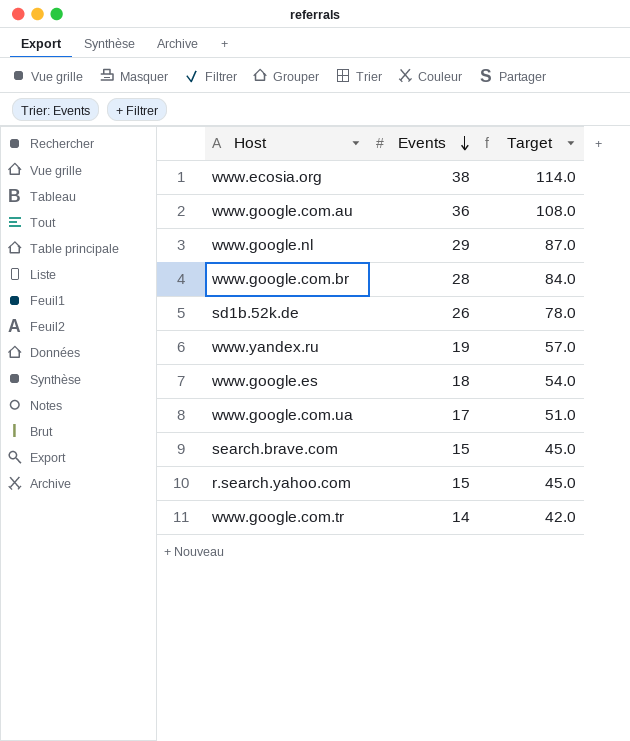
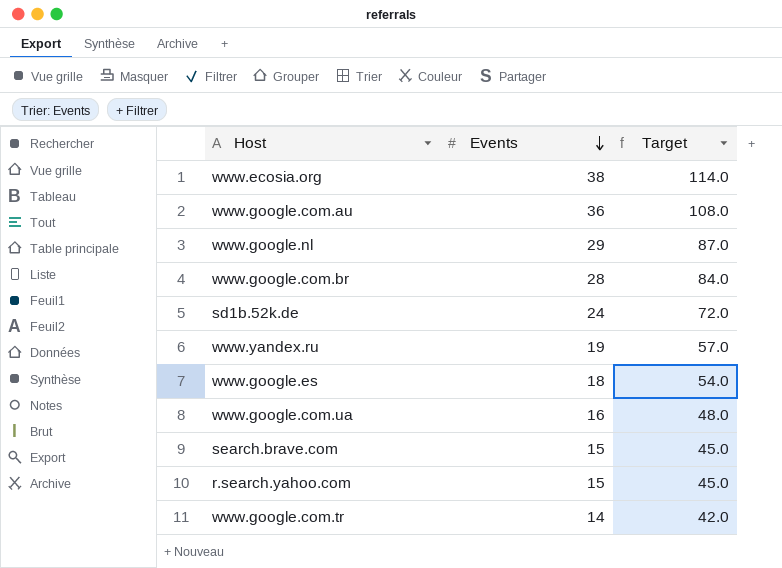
sd1b.52k.de | Events: 26 -> 24
sd1b.52k.de | Target: 78.0 -> 72.0
www.google.com.ua | Events: 17 -> 16
www.google.com.ua | Target: 51.0 -> 48.0

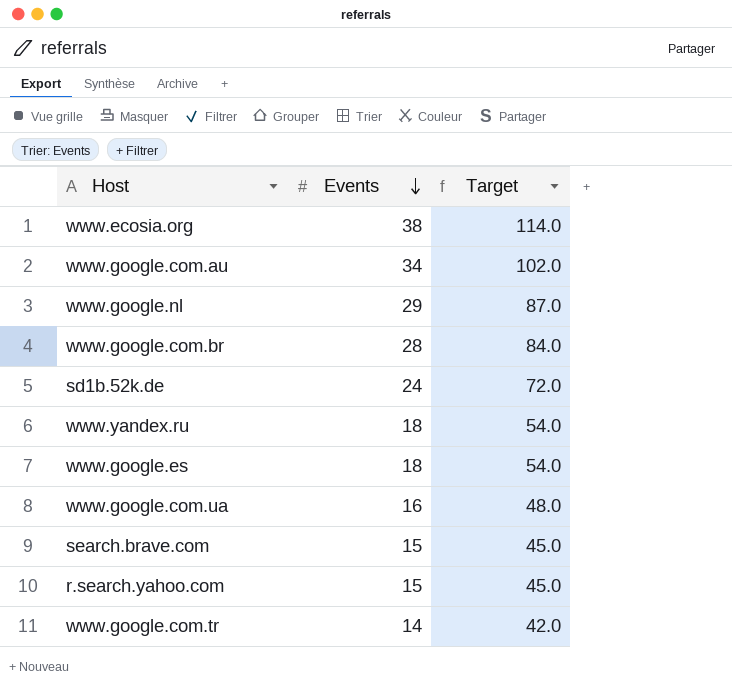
www.google.com.au | Events: 36 -> 34
www.google.com.au | Target: 108.0 -> 102.0
www.yandex.ru | Events: 19 -> 18
www.yandex.ru | Target: 57.0 -> 54.0

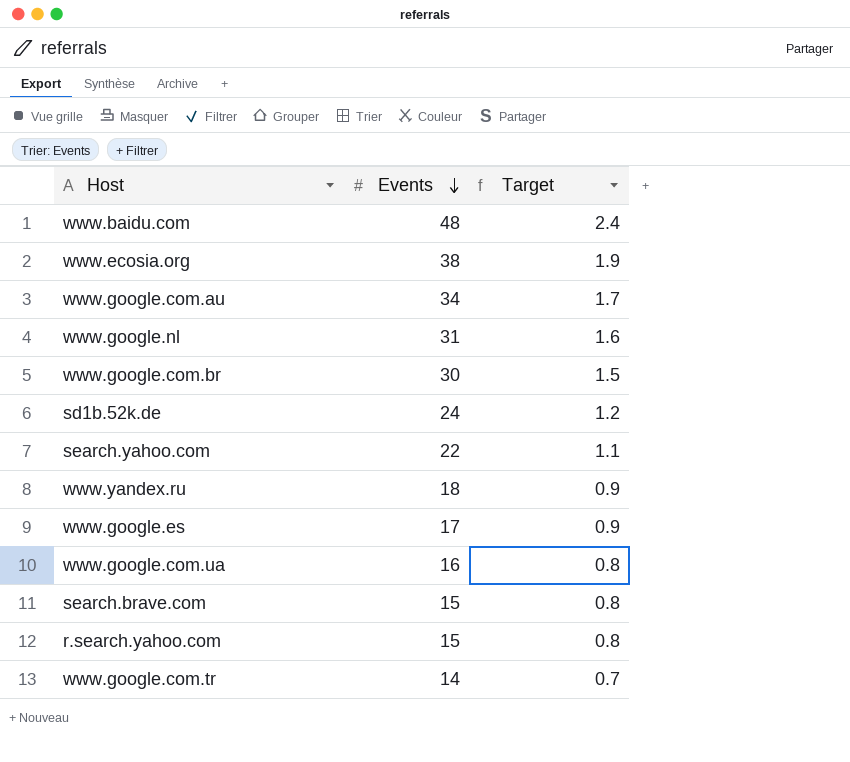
column Target | formula: [Events] * 3 -> [Events] * 0.05
row www.baidu.com: none -> 48 | 2.4
www.google.nl | Events: 29 -> 31
www.google.com.br | Events: 28 -> 30
row search.yahoo.com: none -> 22 | 1.1
www.google.es | Events: 18 -> 17

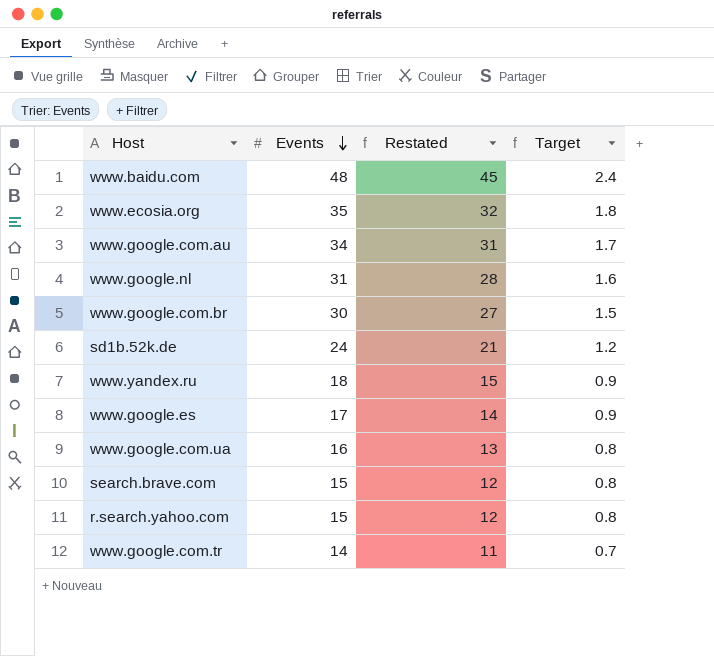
column Restated | formula: none -> [Events] - 3
row search.yahoo.com: 22 | 1.1 -> none
www.ecosia.org | Events: 38 -> 35
www.ecosia.org | Target: 1.9 -> 1.8

